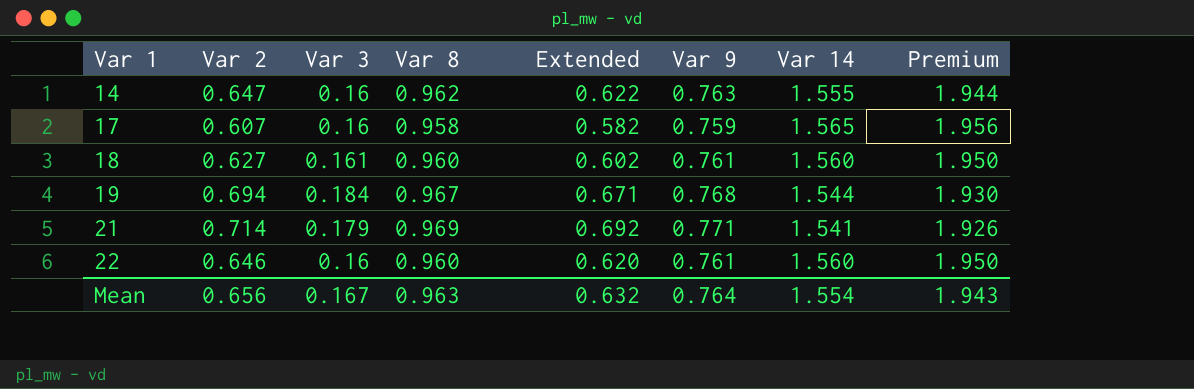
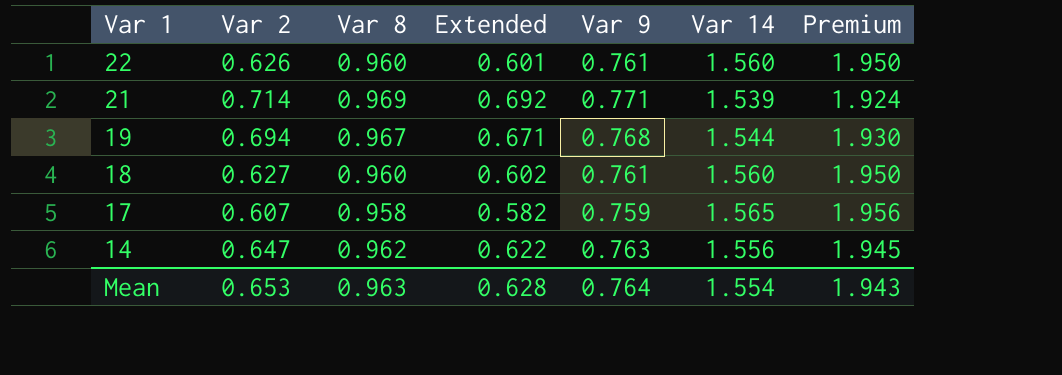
row order: Var 1 ascending -> Var 1 descending
column Var 3 | position: 3 -> none
22 | Var 2: 0.646 -> 0.626
22 | Extended: 0.620 -> 0.601
21 | Var 14: 1.541 -> 1.539
21 | Premium: 1.926 -> 1.924
14 | Var 14: 1.555 -> 1.556
14 | Premium: 1.944 -> 1.945
Mean | Var 2: 0.656 -> 0.653
Mean | Extended: 0.632 -> 0.628

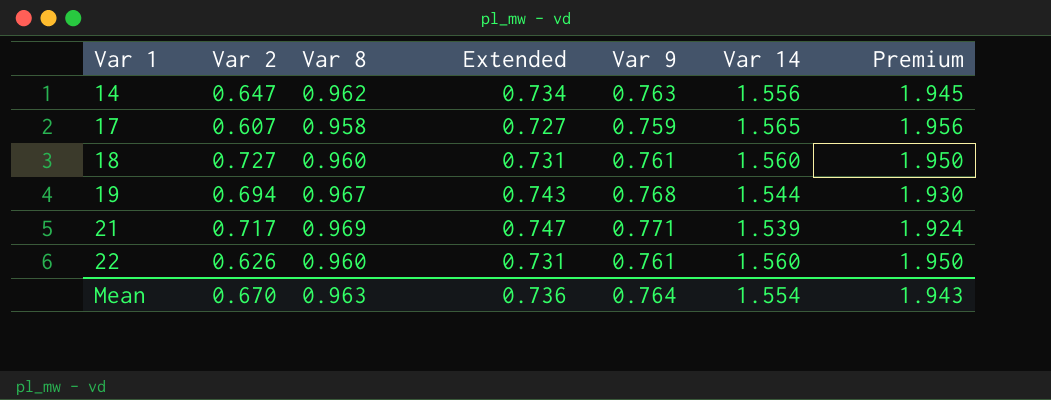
row order: Var 1 descending -> Var 1 ascending
column Extended | formula: [Var 2] * [Var 8] -> [Var 8] * [Var 9]
18 | Var 2: 0.627 -> 0.727
21 | Var 2: 0.714 -> 0.717
Mean | Var 2: 0.653 -> 0.670
Mean | Extended: 0.628 -> 0.736

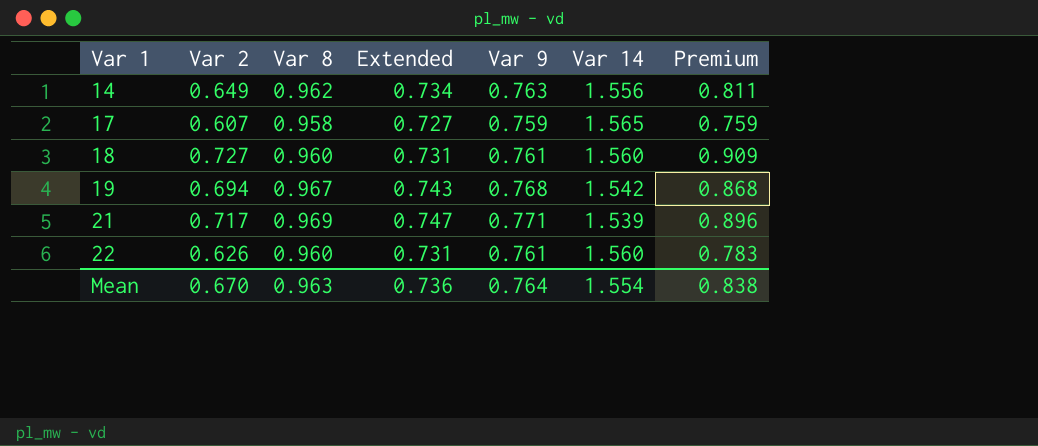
column Premium | formula: [Var 14] * 1.25 -> [Var 2] * 1.25
14 | Var 2: 0.647 -> 0.649
19 | Var 14: 1.544 -> 1.542
Mean | Premium: 1.943 -> 0.838

